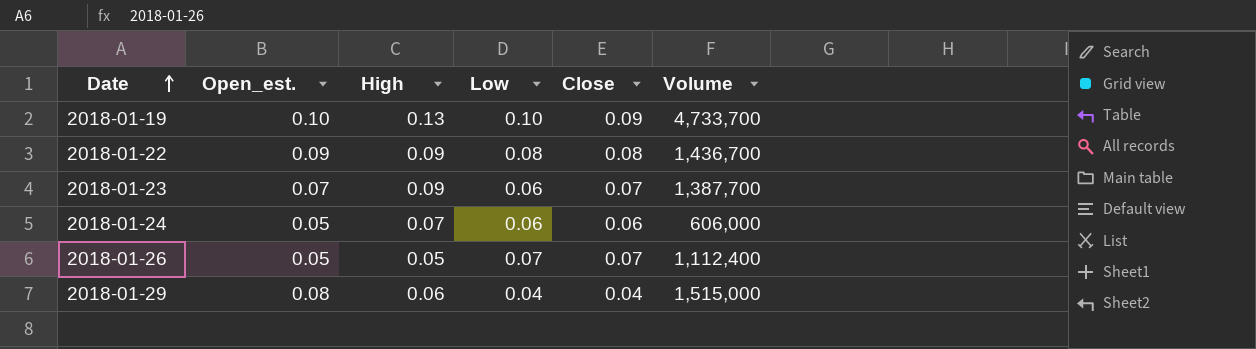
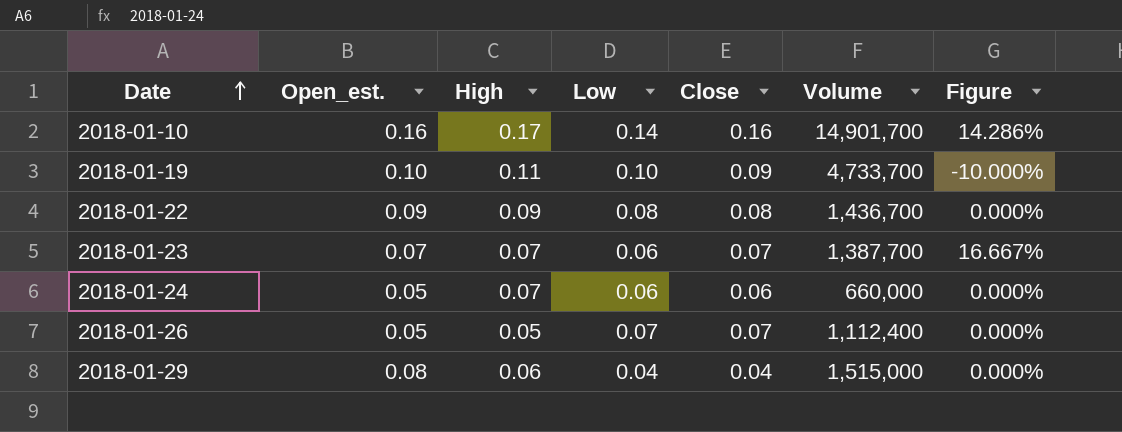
column Figure | formula: none -> ([Close] - [Low]) / [Low]
row 2018-01-10: none -> 0.16 | 0.17 | 0.14 | 0.16 | 14,901,700 | 14.286%
2018-01-19 | High: 0.13 -> 0.11
2018-01-23 | High: 0.09 -> 0.07
2018-01-24 | Volume: 606,000 -> 660,000

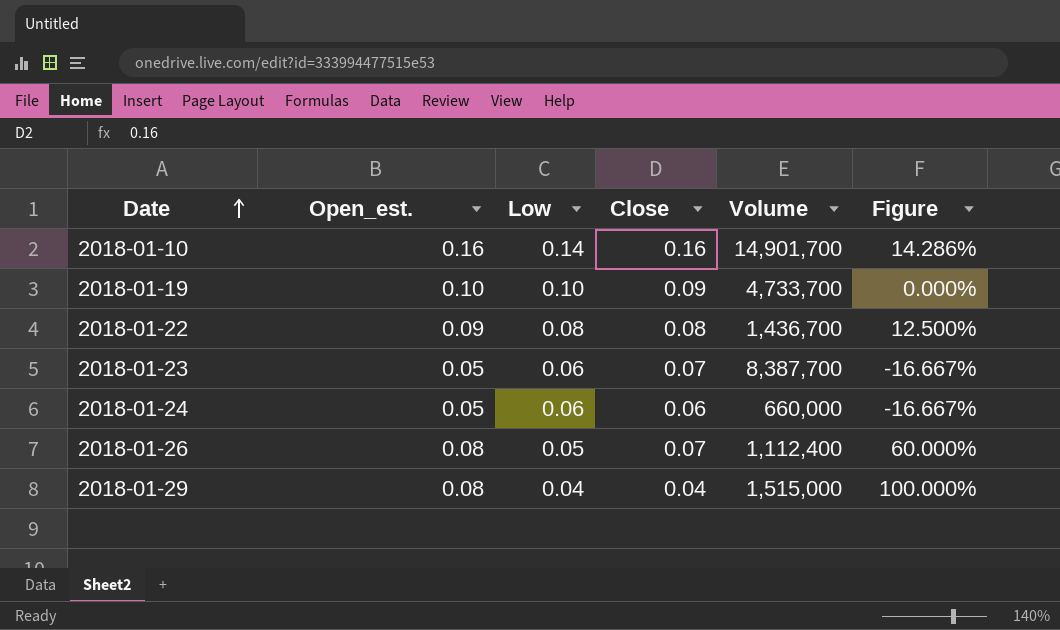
column High | position: 3 -> none
column Figure | formula: ([Close] - [Low]) / [Low] -> ([Open_est.] - [Low]) / [Low]
2018-01-23 | Open_est.: 0.07 -> 0.05
2018-01-23 | Volume: 1,387,700 -> 8,387,700
2018-01-26 | Open_est.: 0.05 -> 0.08
2018-01-26 | Low: 0.07 -> 0.05

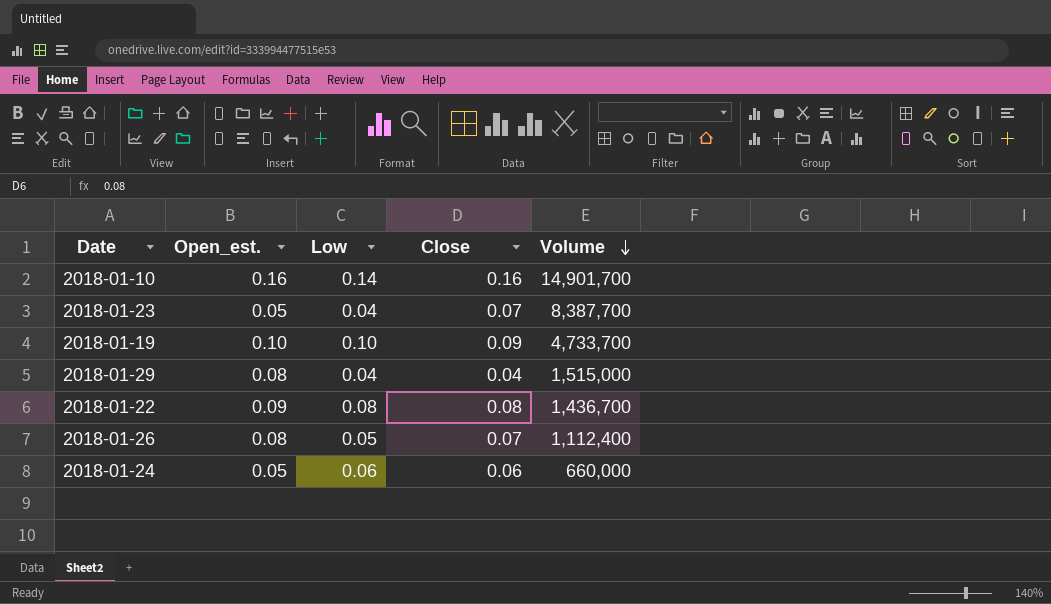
row order: Date ascending -> Volume descending
column Figure | formula: ([Open_est.] - [Low]) / [Low] -> none
2018-01-23 | Low: 0.06 -> 0.04

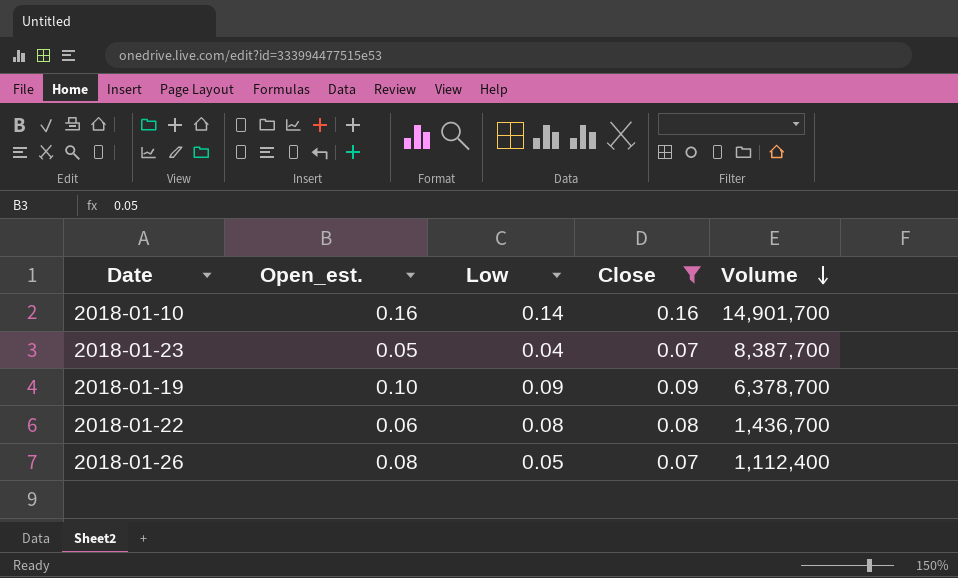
filter: none -> Close >= 0.07
2018-01-19 | Low: 0.10 -> 0.09
2018-01-19 | Volume: 4,733,700 -> 6,378,700
2018-01-22 | Open_est.: 0.09 -> 0.06

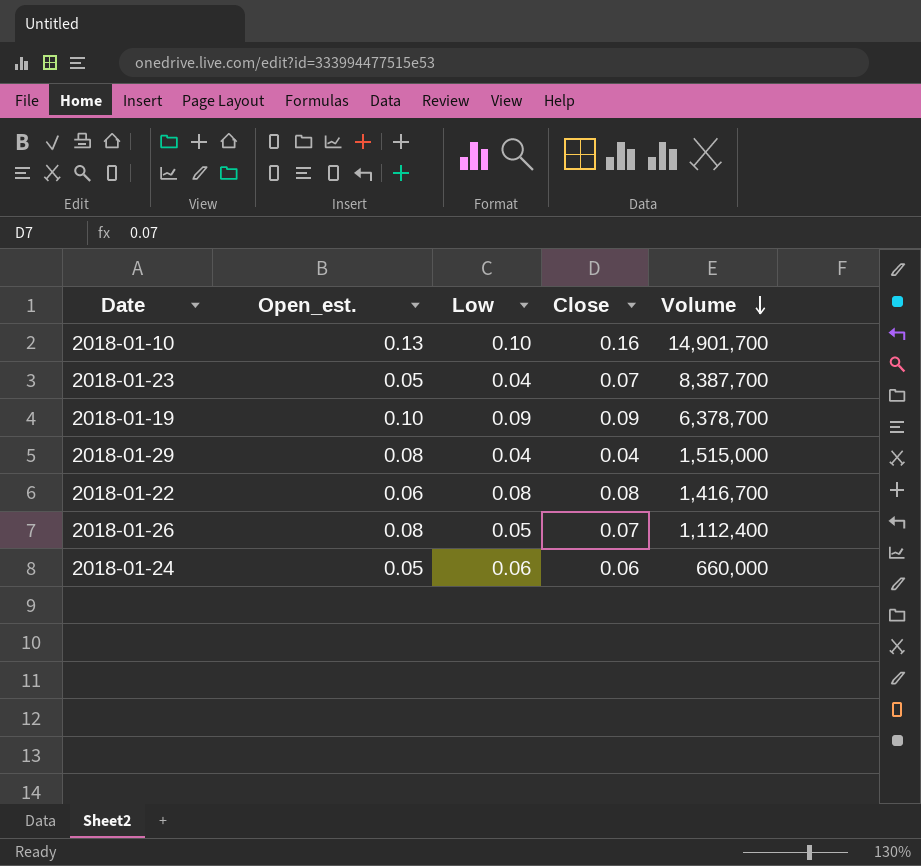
filter: Close >= 0.07 -> none
2018-01-10 | Open_est.: 0.16 -> 0.13
2018-01-10 | Low: 0.14 -> 0.10
2018-01-22 | Volume: 1,436,700 -> 1,416,700

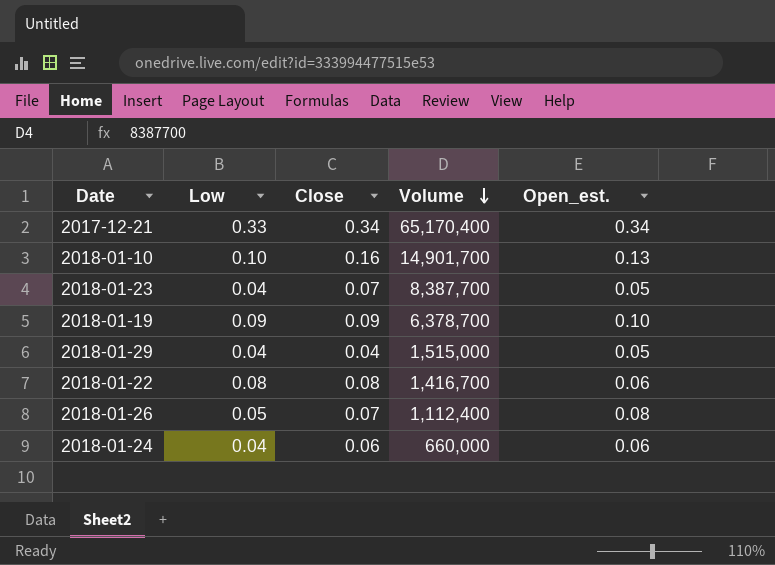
column Open_est. | position: 2 -> 5
row 2017-12-21: none -> 0.33 | 0.34 | 65,170,400 | 0.34
2018-01-29 | Open_est.: 0.08 -> 0.05
2018-01-24 | Low: 0.06 -> 0.04
2018-01-24 | Open_est.: 0.05 -> 0.06

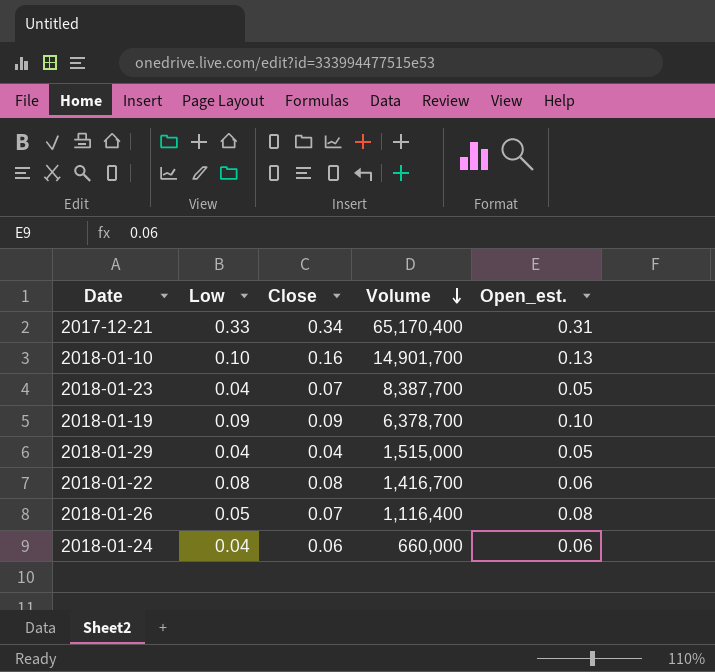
2017-12-21 | Open_est.: 0.34 -> 0.31
2018-01-26 | Volume: 1,112,400 -> 1,116,400

